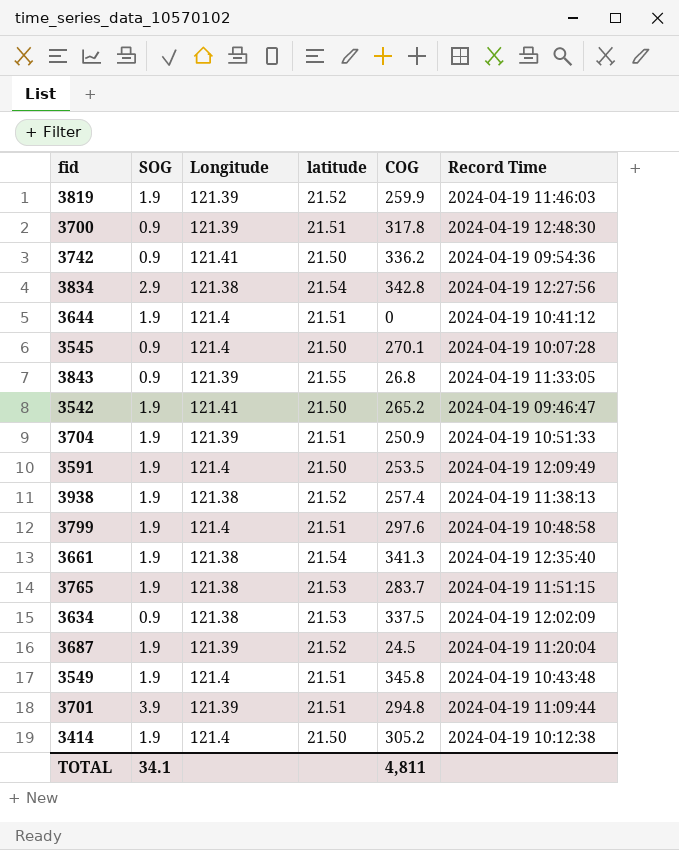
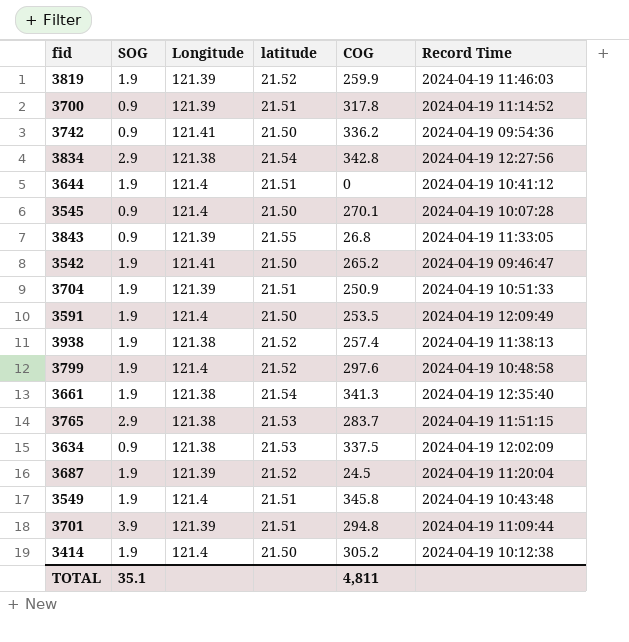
3700 | Record Time: 2024-04-19 12:48:30 -> 2024-04-19 11:14:52
3799 | latitude: 21.51 -> 21.52
3765 | SOG: 1.9 -> 2.9
TOTAL | SOG: 34.1 -> 35.1

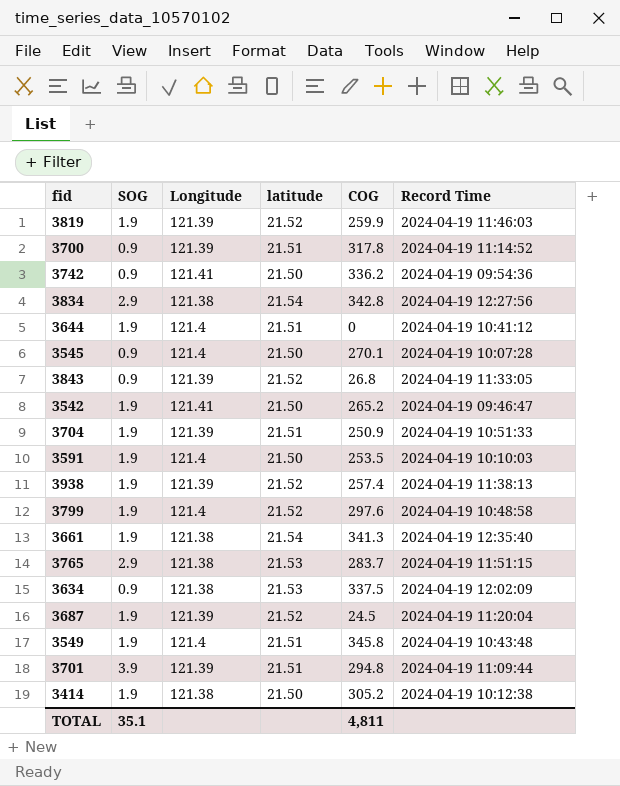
3843 | latitude: 21.55 -> 21.52
3591 | Record Time: 2024-04-19 12:09:49 -> 2024-04-19 10:10:03
3938 | Longitude: 121.38 -> 121.39
3414 | Longitude: 121.4 -> 121.38

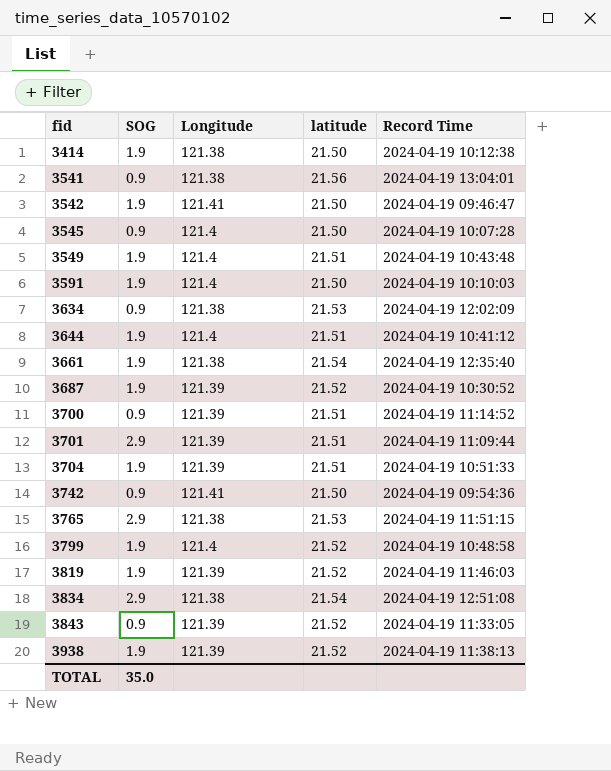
row order: none -> fid ascending
column COG | position: 5 -> none
row 3541: none -> 0.9 | 121.38 | 21.56 | 2024-04-19 13:04:01
3687 | Record Time: 2024-04-19 11:20:04 -> 2024-04-19 10:30:52
3701 | SOG: 3.9 -> 2.9
3834 | Record Time: 2024-04-19 12:27:56 -> 2024-04-19 12:51:08
TOTAL | SOG: 35.1 -> 35.0

